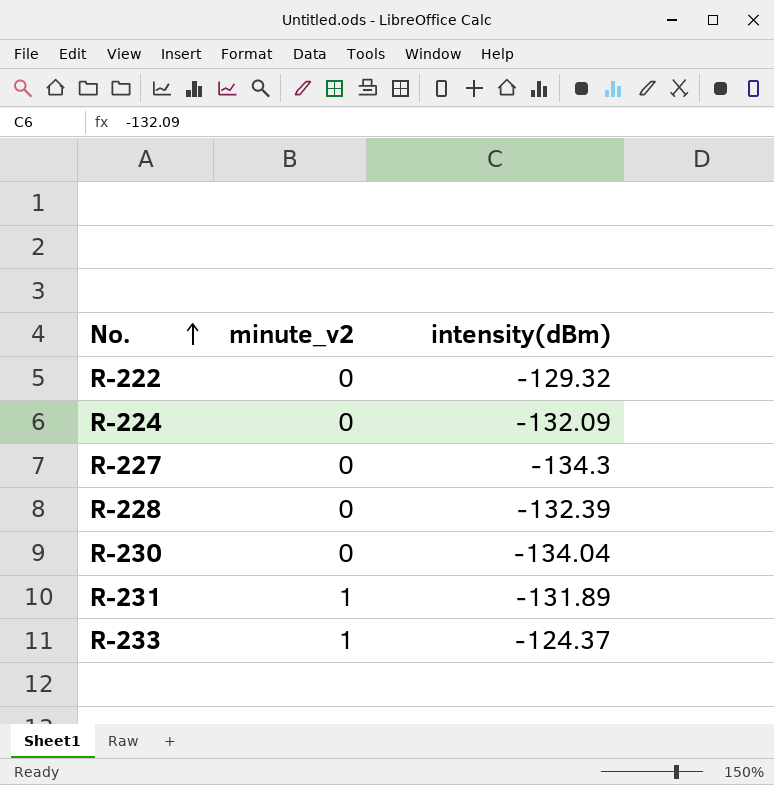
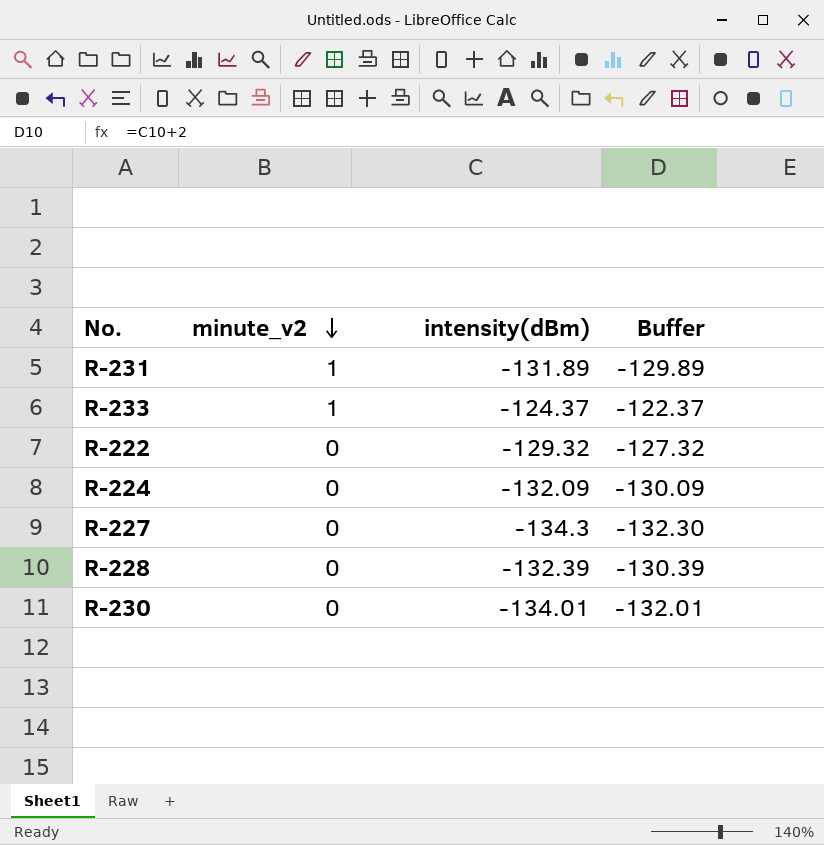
row order: No. ascending -> minute_v2 descending
column Buffer | formula: none -> [intensity(dBm)] + 2
R-230 | intensity(dBm): -134.04 -> -134.01

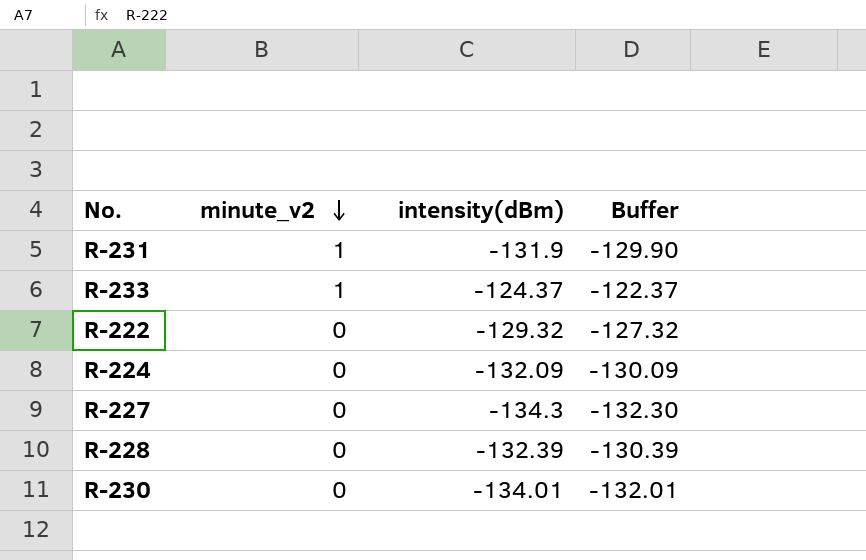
R-231 | intensity(dBm): -131.89 -> -131.9
R-231 | Buffer: -129.89 -> -129.90

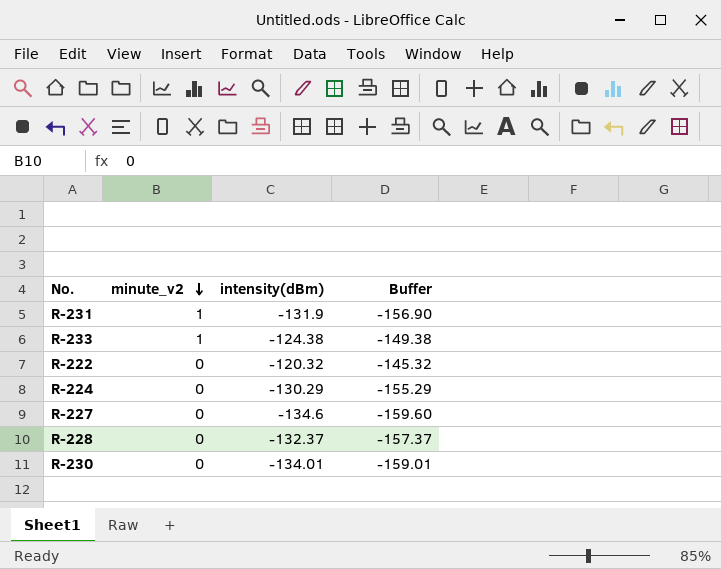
column Buffer | formula: [intensity(dBm)] + 2 -> [intensity(dBm)] - 25
R-233 | intensity(dBm): -124.37 -> -124.38
R-222 | intensity(dBm): -129.32 -> -120.32
R-224 | intensity(dBm): -132.09 -> -130.29
R-227 | intensity(dBm): -134.3 -> -134.6
R-228 | intensity(dBm): -132.39 -> -132.37

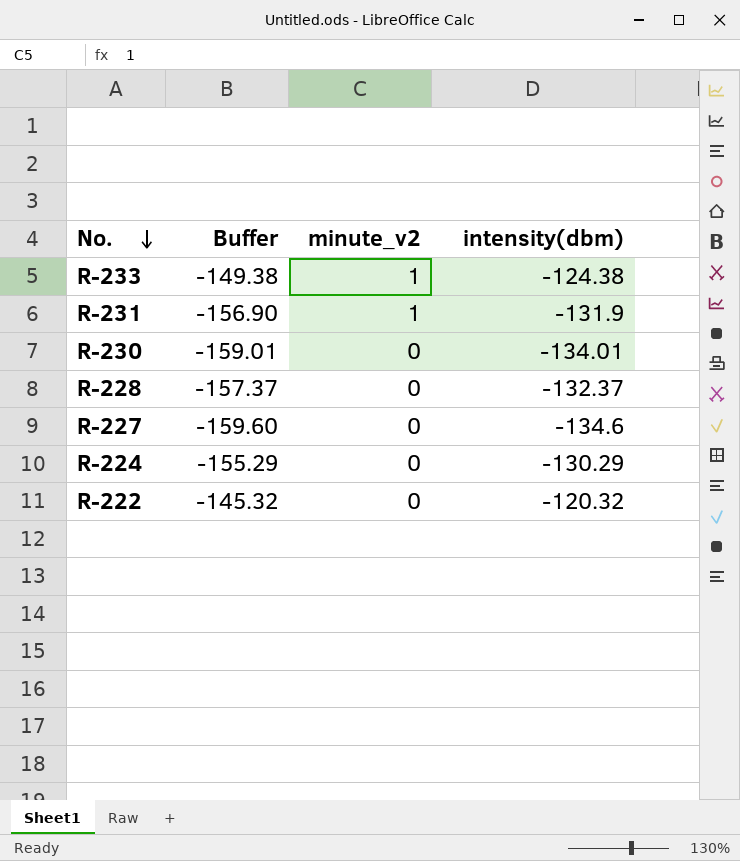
row order: minute_v2 descending -> No. descending
column Buffer | position: 4 -> 2
column name: intensity(dBm) -> intensity(dbm)

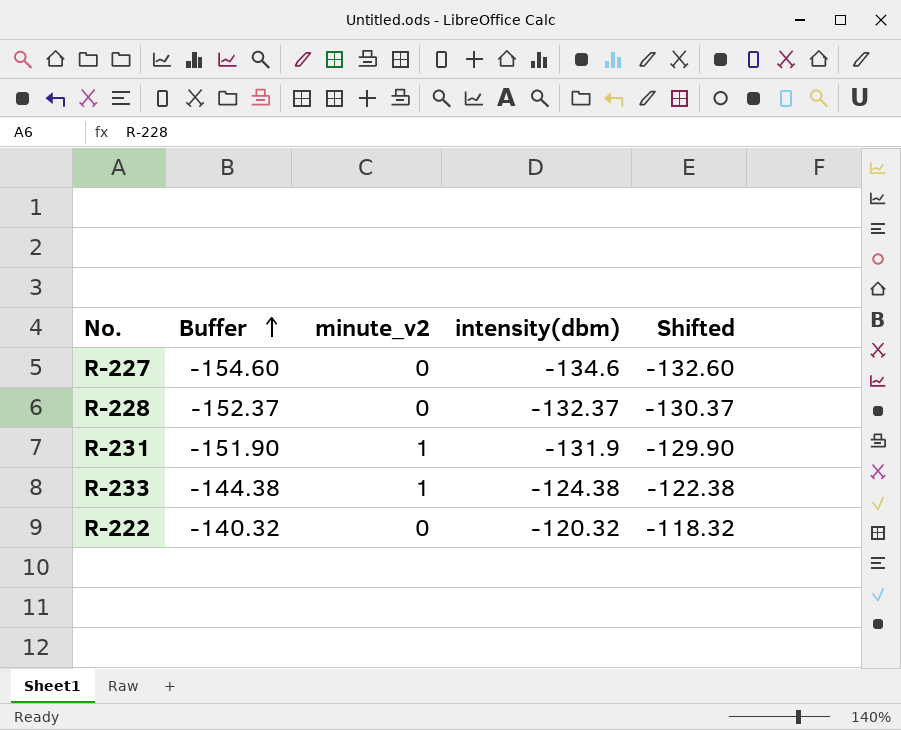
row order: No. descending -> Buffer ascending
column Buffer | formula: [intensity(dbm)] - 25 -> [intensity(dbm)] - 20
column Shifted | formula: none -> [intensity(dbm)] + 2
row R-230: -159.01 | 0 | -134.01 -> none
row R-224: -155.29 | 0 | -130.29 -> none

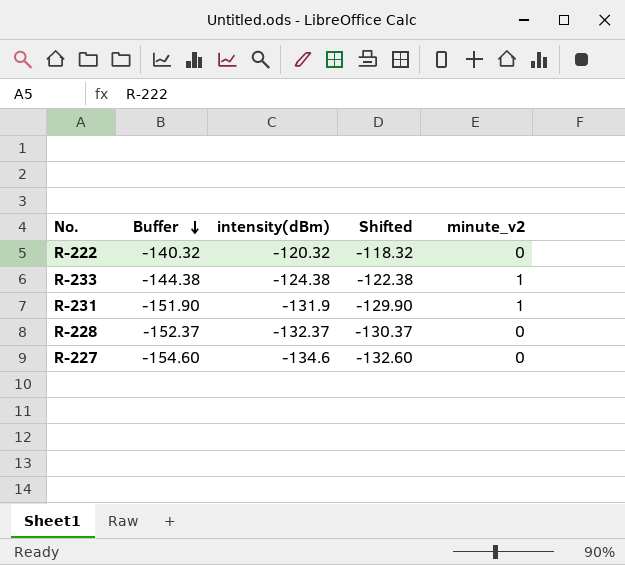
row order: Buffer ascending -> Buffer descending
column name: intensity(dbm) -> intensity(dBm)
column minute_v2 | position: 3 -> 5

